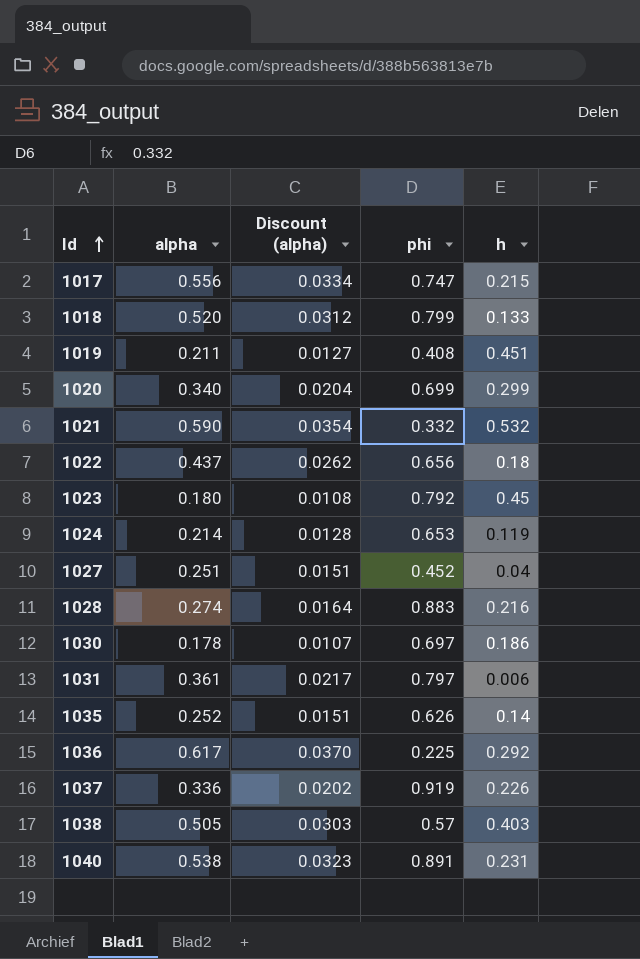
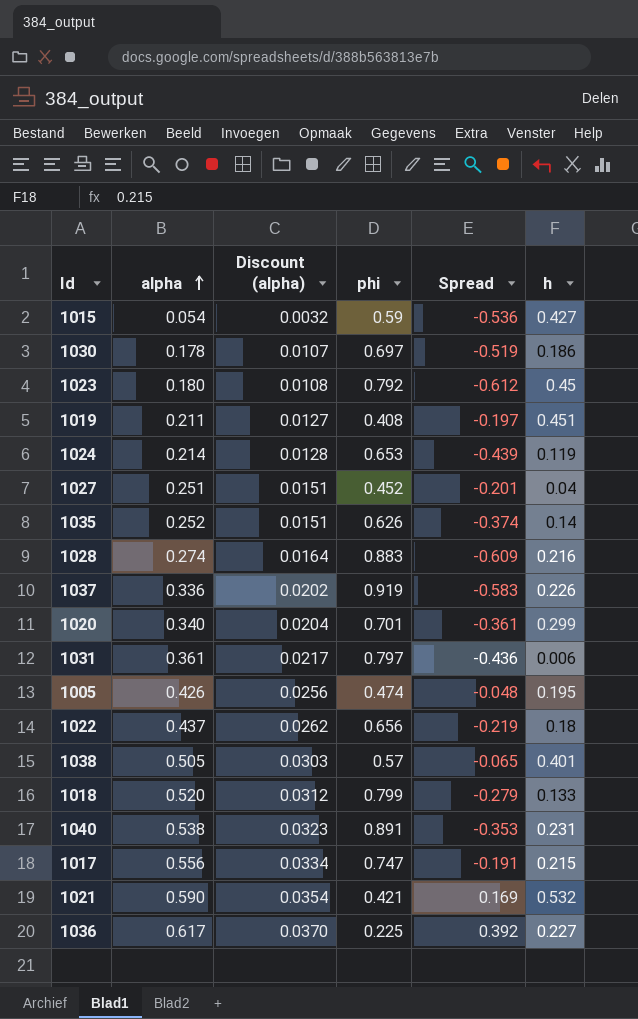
row order: Id ascending -> alpha ascending
column Spread | formula: none -> [alpha] - [phi]
row 1015: none -> 0.054 | 0.0032 | 0.59 | -0.536 | 0.427
1020 | phi: 0.699 -> 0.701
row 1005: none -> 0.426 | 0.0256 | 0.474 | -0.048 | 0.195
1038 | h: 0.403 -> 0.401
1021 | phi: 0.332 -> 0.421
1036 | h: 0.292 -> 0.227

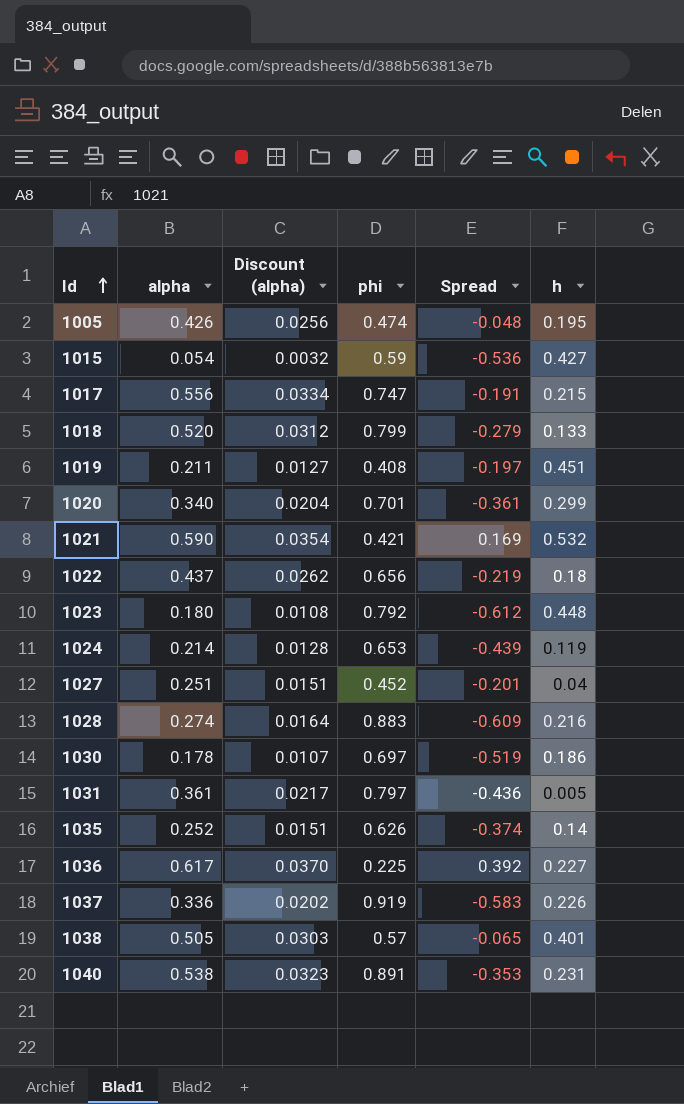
row order: alpha ascending -> Id ascending
1023 | h: 0.45 -> 0.448
1031 | h: 0.006 -> 0.005

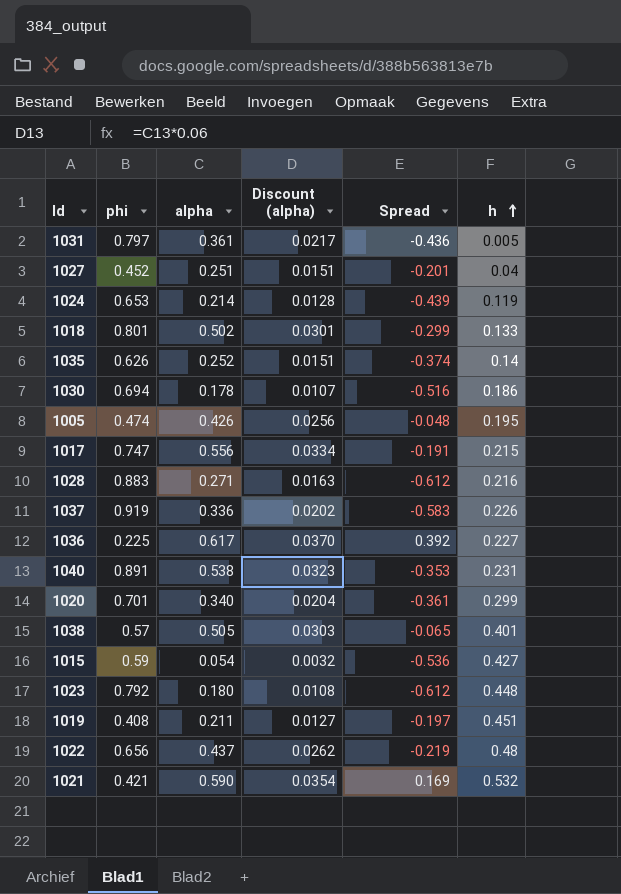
row order: Id ascending -> h ascending
column phi | position: 4 -> 2
1018 | phi: 0.799 -> 0.801
1018 | alpha: 0.520 -> 0.502
1018 | Discount (alpha): 0.0312 -> 0.0301
1018 | Spread: -0.279 -> -0.299
1030 | phi: 0.697 -> 0.694
1030 | Spread: -0.519 -> -0.516
1028 | alpha: 0.274 -> 0.271
1028 | Discount (alpha): 0.0164 -> 0.0163
1028 | Spread: -0.609 -> -0.612
1022 | h: 0.18 -> 0.48

